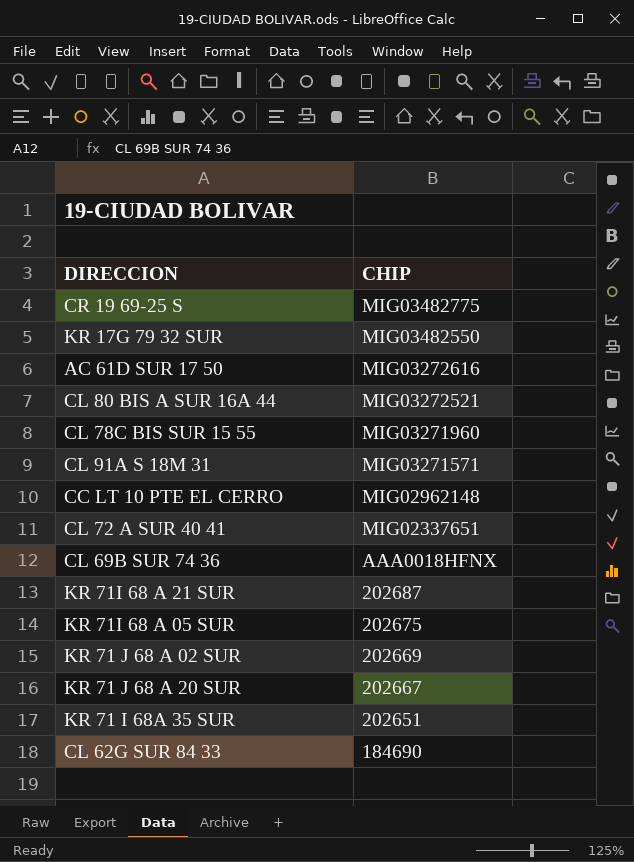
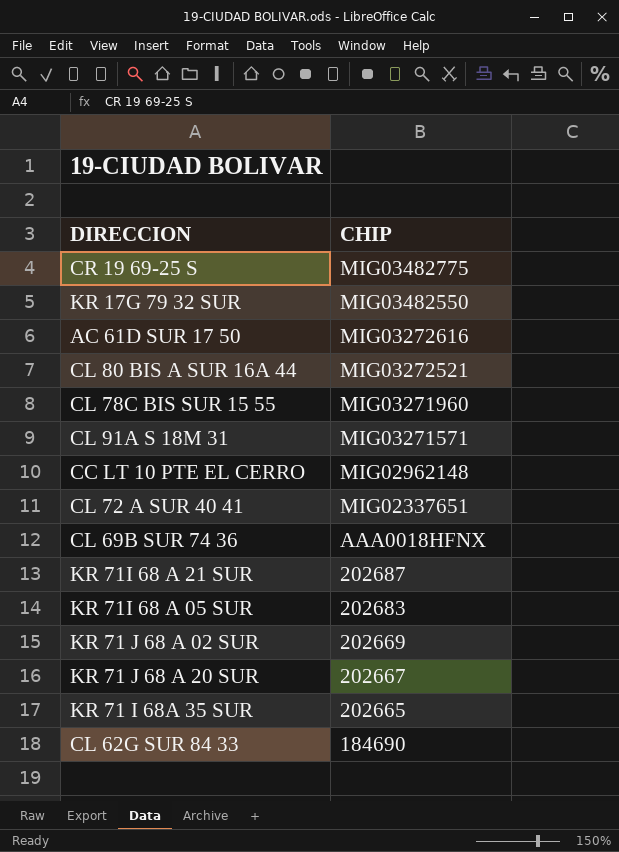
KR 71I 68 A 05 SUR | CHIP: 202675 -> 202683
KR 71 I 68A 35 SUR | CHIP: 202651 -> 202665

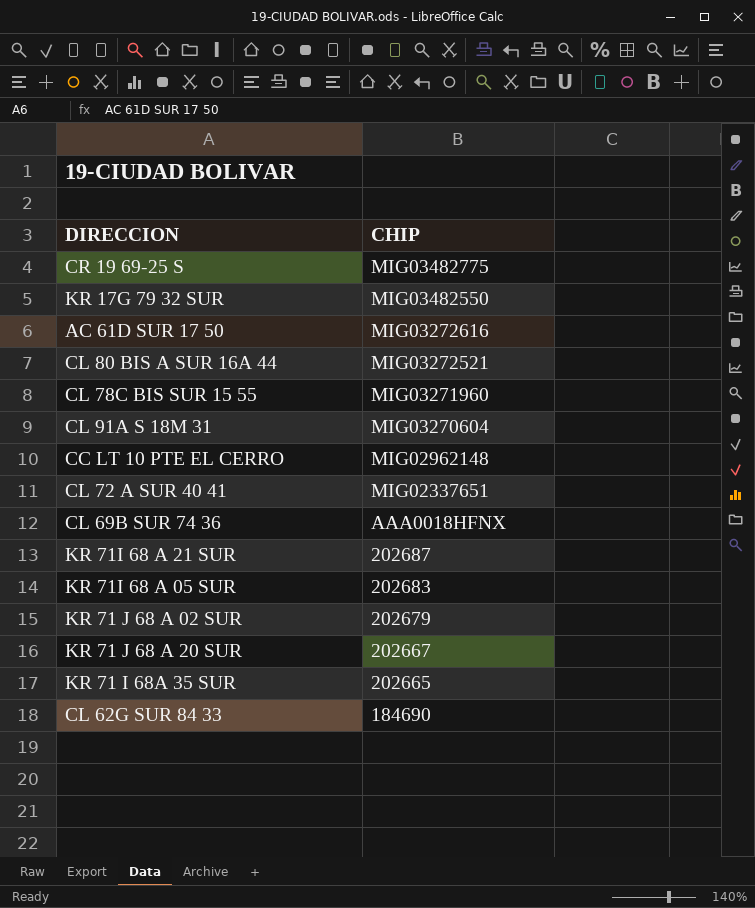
CL 91A S 18M 31 | CHIP: MIG03271571 -> MIG03270604
KR 71 J 68 A 02 SUR | CHIP: 202669 -> 202679

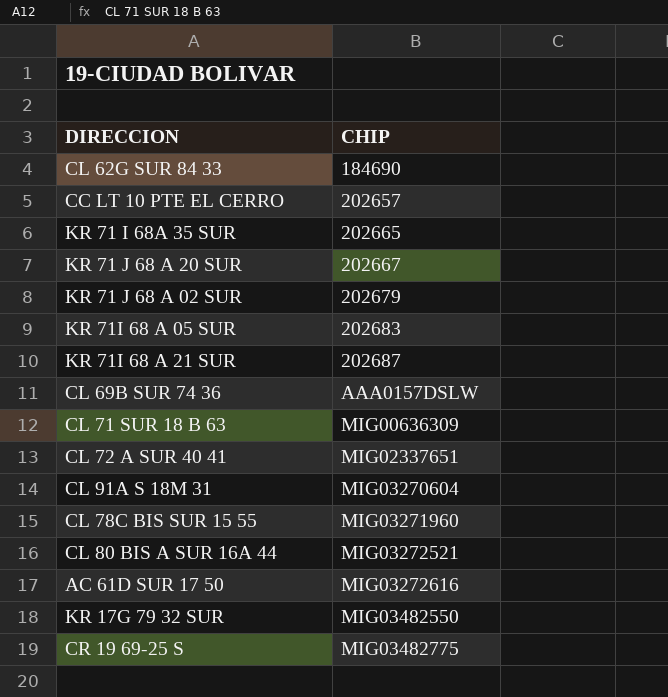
row order: CHIP descending -> CHIP ascending
CC LT 10 PTE EL CERRO | CHIP: MIG02962148 -> 202657
CL 69B SUR 74 36 | CHIP: AAA0018HFNX -> AAA0157DSLW
row CL 71 SUR 18 B 63: none -> MIG00636309

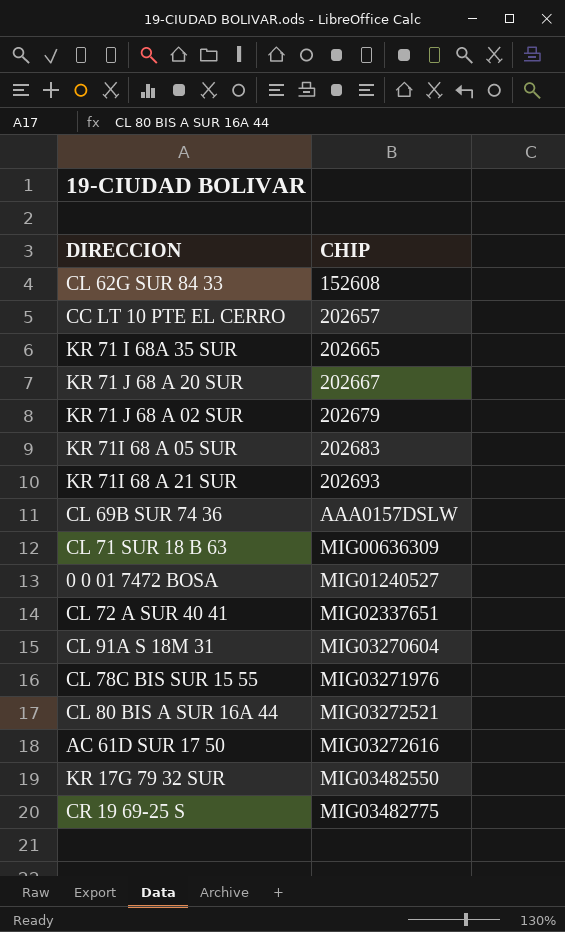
CL 62G SUR 84 33 | CHIP: 184690 -> 152608
KR 71I 68 A 21 SUR | CHIP: 202687 -> 202693
row 0 0 01 7472 BOSA: none -> MIG01240527
CL 78C BIS SUR 15 55 | CHIP: MIG03271960 -> MIG03271976

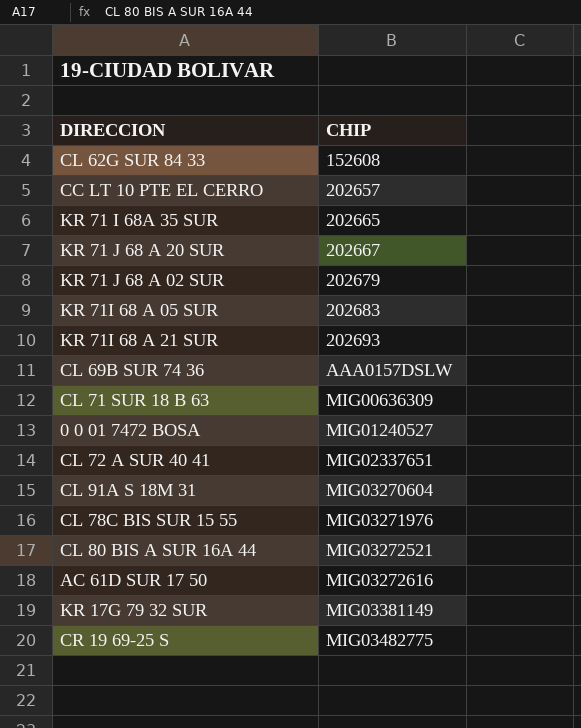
KR 17G 79 32 SUR | CHIP: MIG03482550 -> MIG03381149

